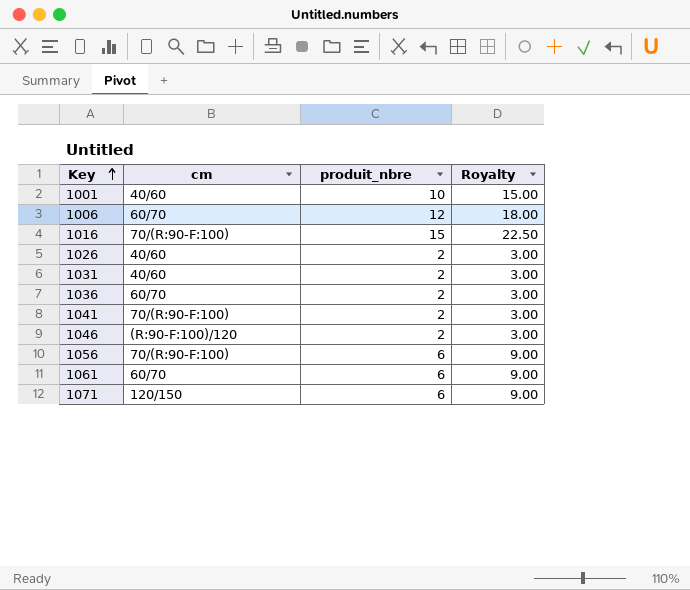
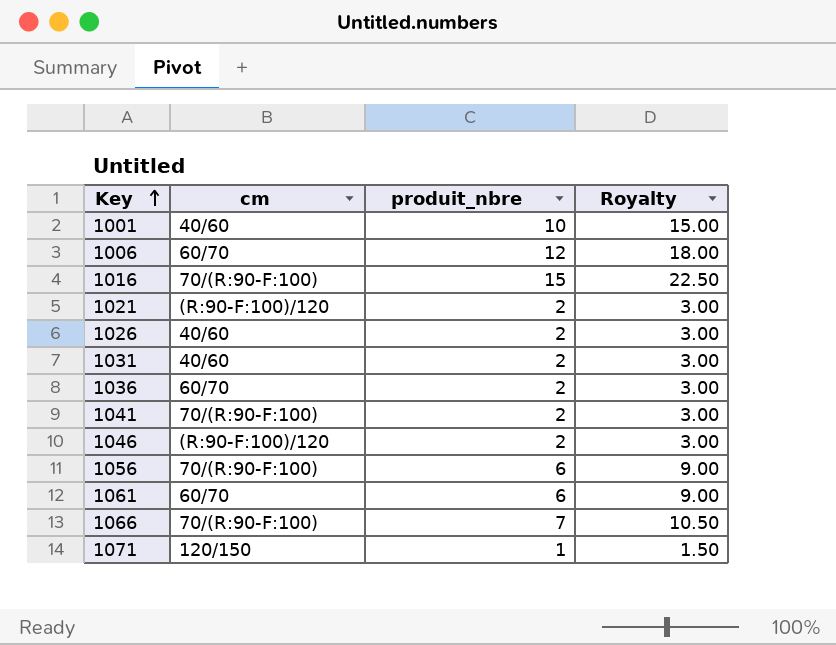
row 1021: none -> (R:90-F:100)/120 | 2 | 3.00
row 1066: none -> 70/(R:90-F:100) | 7 | 10.50
1071 | produit_nbre: 6 -> 1
1071 | Royalty: 9.00 -> 1.50

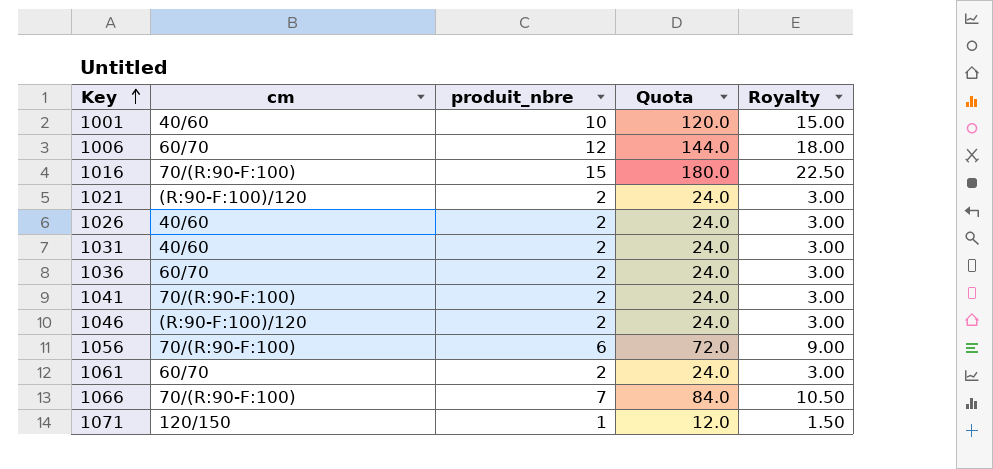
column Quota | formula: none -> [produit_nbre] * 12
1061 | produit_nbre: 6 -> 2
1061 | Royalty: 9.00 -> 3.00

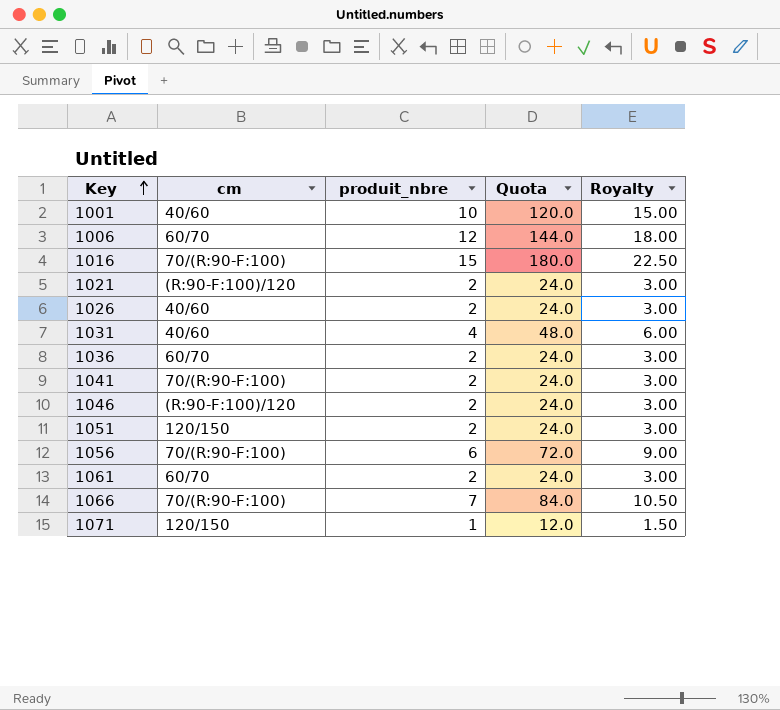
1031 | produit_nbre: 2 -> 4
1031 | Quota: 24.0 -> 48.0
1031 | Royalty: 3.00 -> 6.00
row 1051: none -> 120/150 | 2 | 24.0 | 3.00

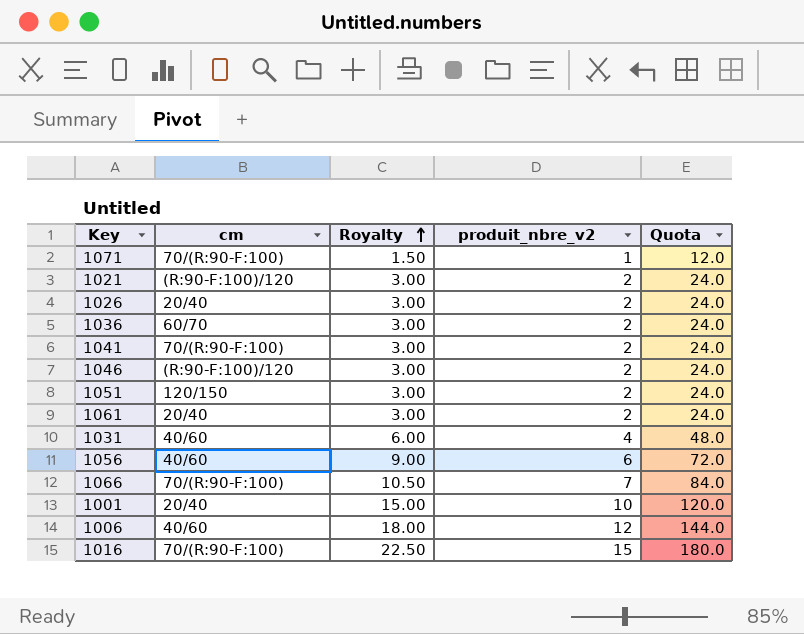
row order: Key ascending -> Royalty ascending
column Royalty | position: 5 -> 3
column name: produit_nbre -> produit_nbre_v2
1071 | cm: 120/150 -> 70/(R:90-F:100)
1026 | cm: 40/60 -> 20/40
1061 | cm: 60/70 -> 20/40
1056 | cm: 70/(R:90-F:100) -> 40/60
1001 | cm: 40/60 -> 20/40
1006 | cm: 60/70 -> 40/60

